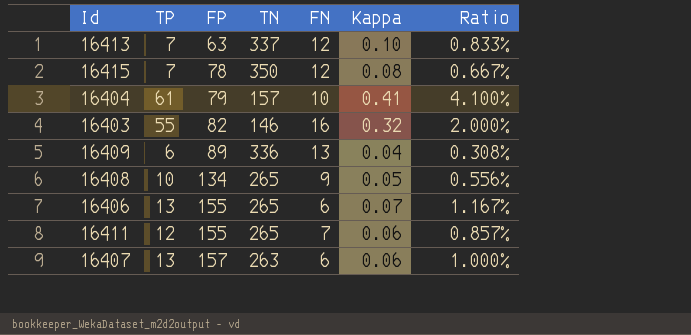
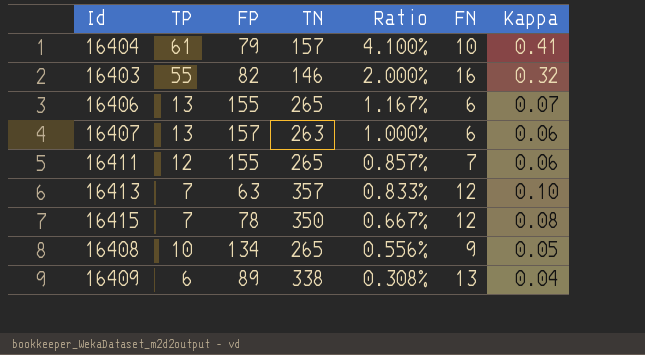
row order: FP ascending -> Ratio descending
column Ratio | position: 7 -> 5
16413 | TN: 337 -> 357
16409 | TN: 336 -> 338

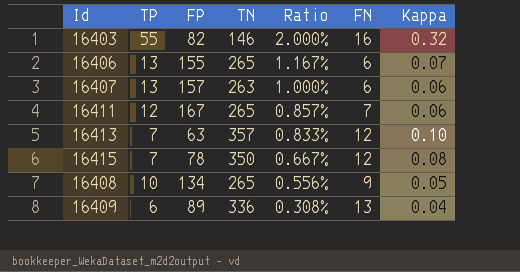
row 16404: 61 | 79 | 157 | 4.100% | 10 | 0.41 -> none
16411 | FP: 155 -> 167
16409 | TN: 338 -> 336

